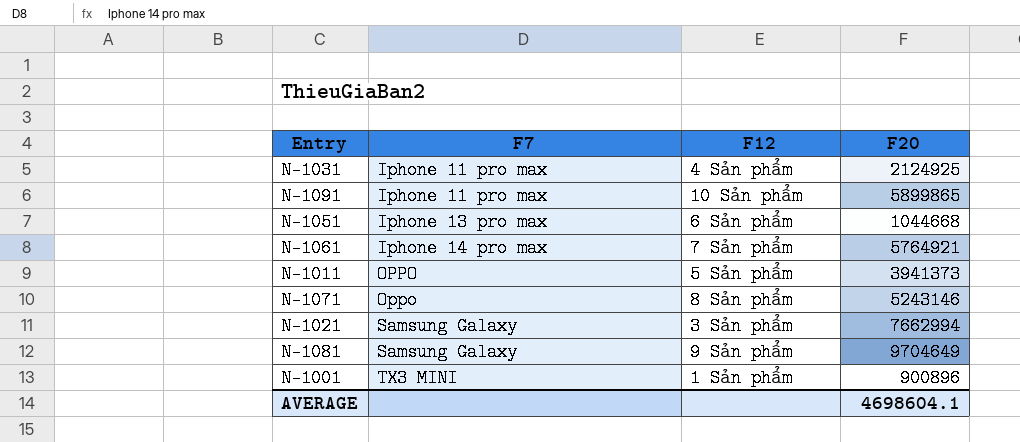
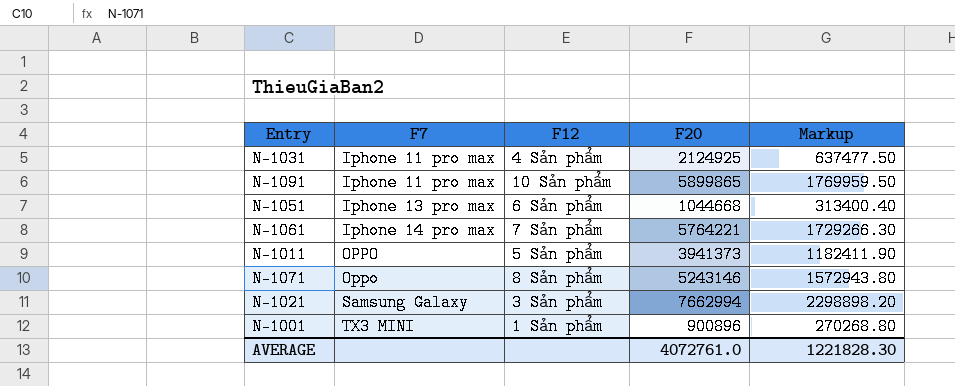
column Markup | formula: none -> [F20] * 0.3
row N-1081: Samsung Galaxy | 9 Sản phẩm | 9704649 -> none
N-1061 | F20: 5764921 -> 5764221
AVERAGE | F20: 4698604.1 -> 4072761.0

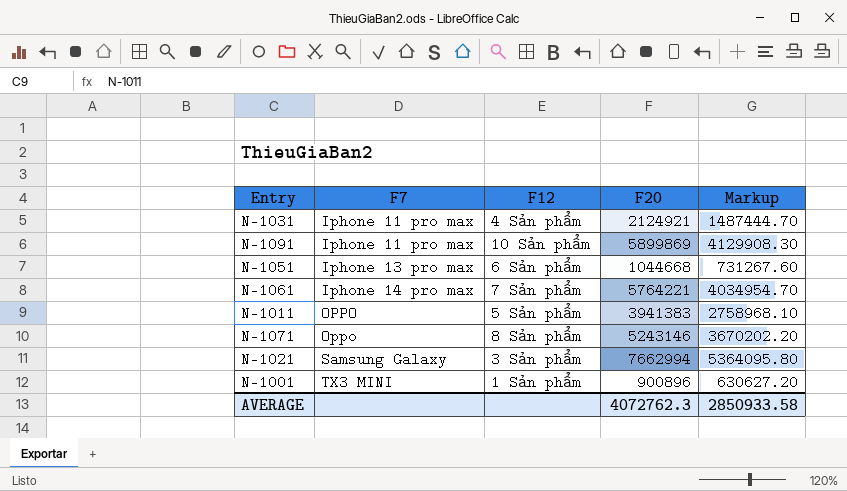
column Markup | formula: [F20] * 0.3 -> [F20] * 0.7
N-1031 | F20: 2124925 -> 2124921
N-1091 | F20: 5899865 -> 5899869
N-1011 | F20: 3941373 -> 3941383
AVERAGE | F20: 4072761.0 -> 4072762.3
AVERAGE | Markup: 1221828.30 -> 2850933.58

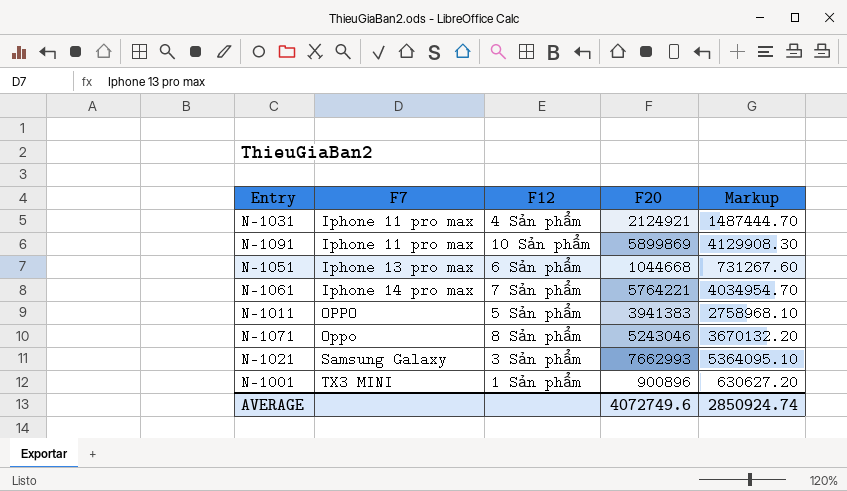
N-1071 | F20: 5243146 -> 5243046
N-1071 | Markup: 3670202.20 -> 3670132.20
N-1021 | F20: 7662994 -> 7662993
N-1021 | Markup: 5364095.80 -> 5364095.10
AVERAGE | F20: 4072762.3 -> 4072749.6
AVERAGE | Markup: 2850933.58 -> 2850924.74

